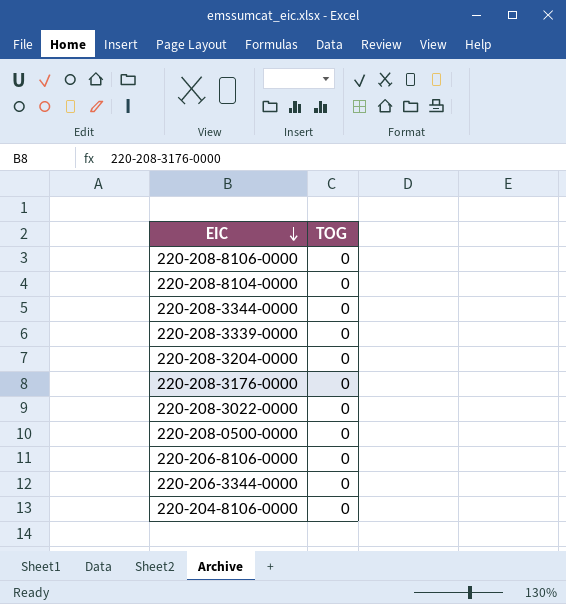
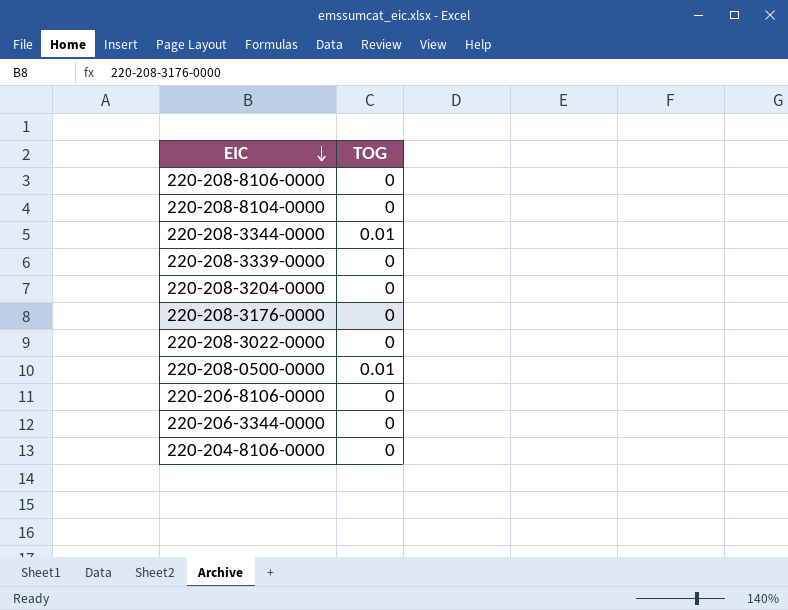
220-208-3344-0000 | TOG: 0 -> 0.01
220-208-0500-0000 | TOG: 0 -> 0.01

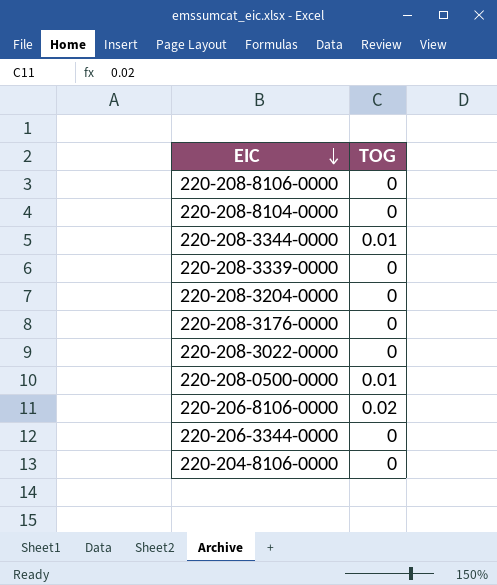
220-206-8106-0000 | TOG: 0 -> 0.02

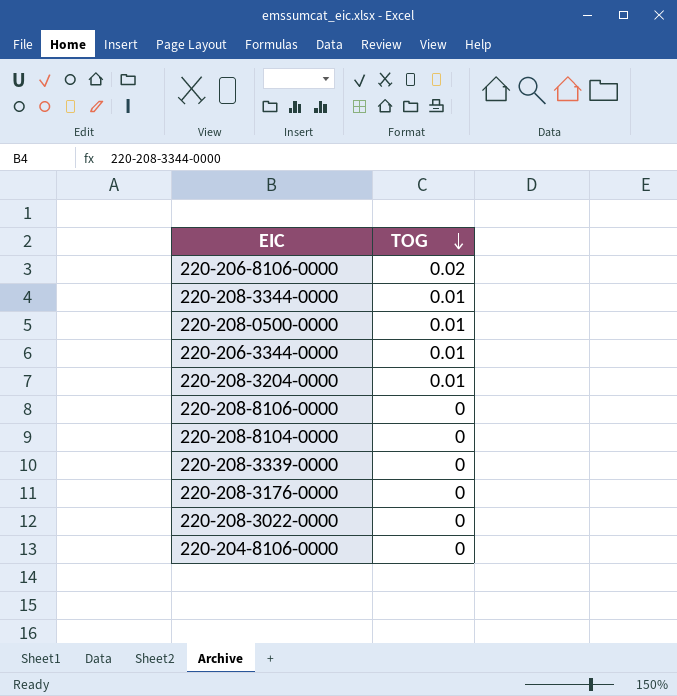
row order: EIC descending -> TOG descending
220-206-3344-0000 | TOG: 0 -> 0.01
220-208-3204-0000 | TOG: 0 -> 0.01

